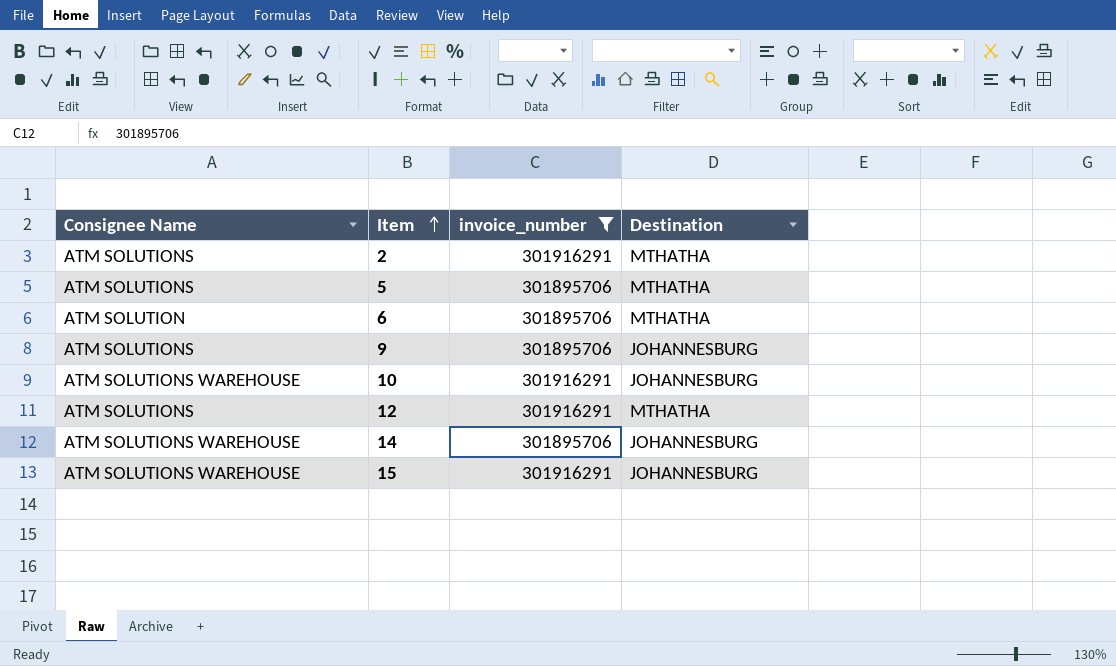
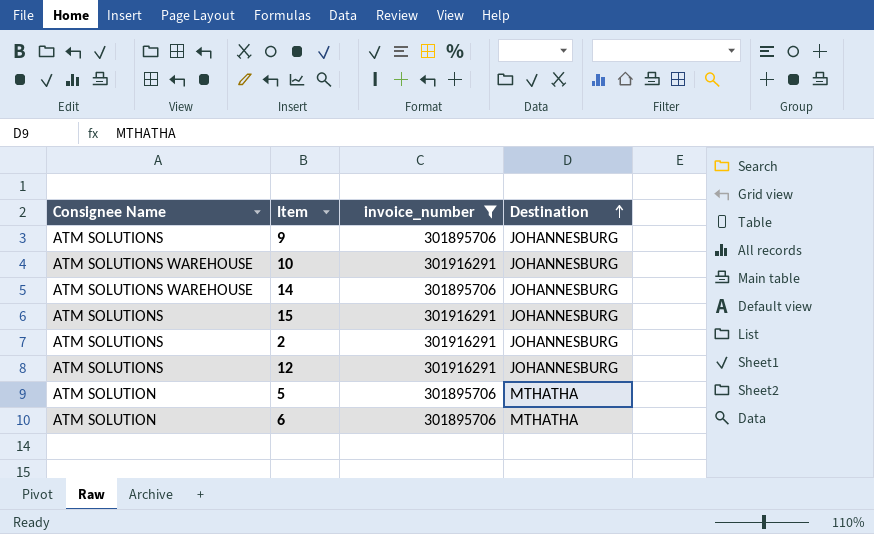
row order: Item ascending -> Destination ascending
15 | Consignee Name: ATM SOLUTIONS WAREHOUSE -> ATM SOLUTIONS
2 | Destination: MTHATHA -> JOHANNESBURG
12 | Destination: MTHATHA -> JOHANNESBURG
5 | Consignee Name: ATM SOLUTIONS -> ATM SOLUTION

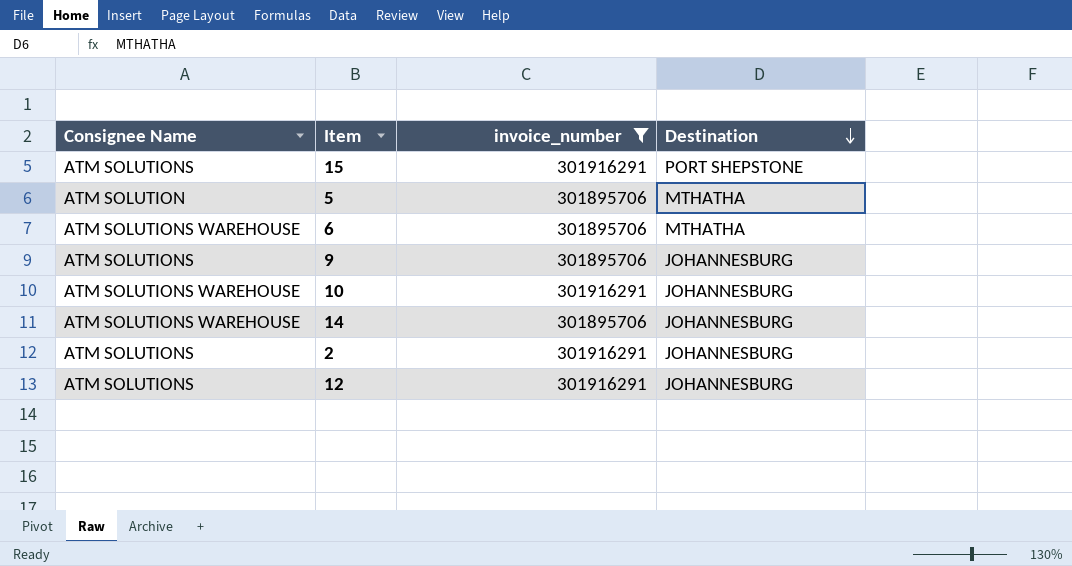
row order: Destination ascending -> Destination descending
15 | Destination: JOHANNESBURG -> PORT SHEPSTONE
6 | Consignee Name: ATM SOLUTION -> ATM SOLUTIONS WAREHOUSE

